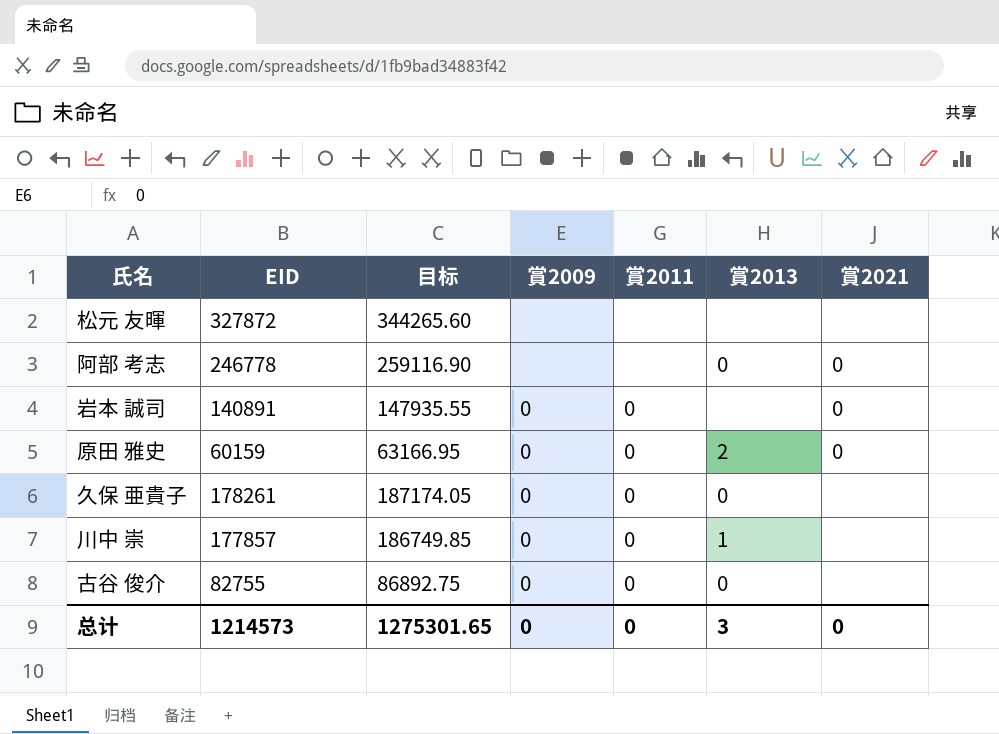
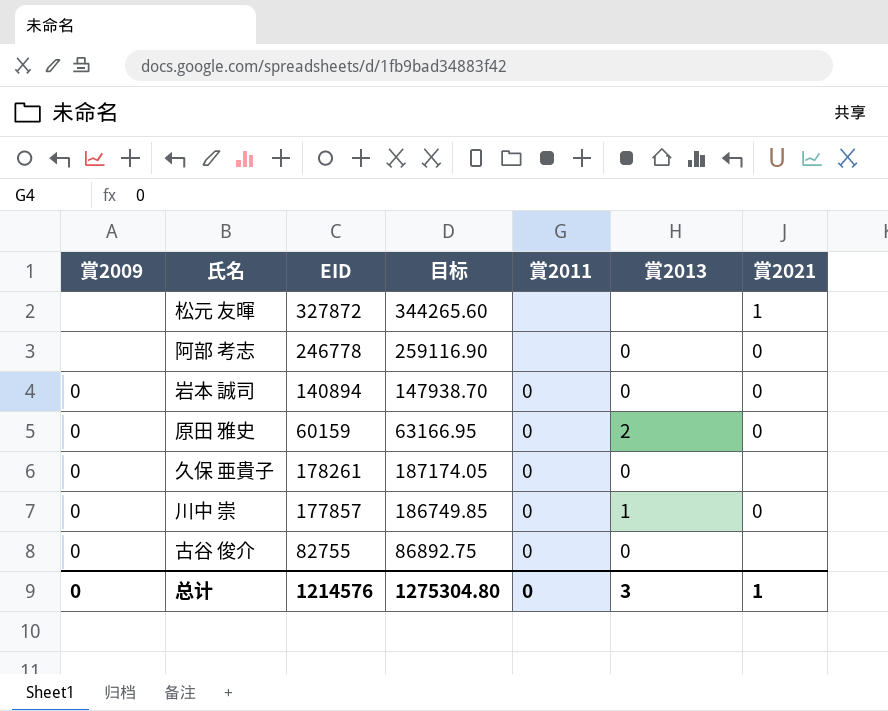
column 賞2009 | position: 4 -> 1
松元 友暉 | 賞2021: none -> 1
岩本 誠司 | EID: 140891 -> 140894
岩本 誠司 | 目标: 147935.55 -> 147938.70
岩本 誠司 | 賞2013: none -> 0
川中 崇 | 賞2021: none -> 0
总计 | EID: 1214573 -> 1214576
总计 | 目标: 1275301.65 -> 1275304.80
总计 | 賞2021: 0 -> 1

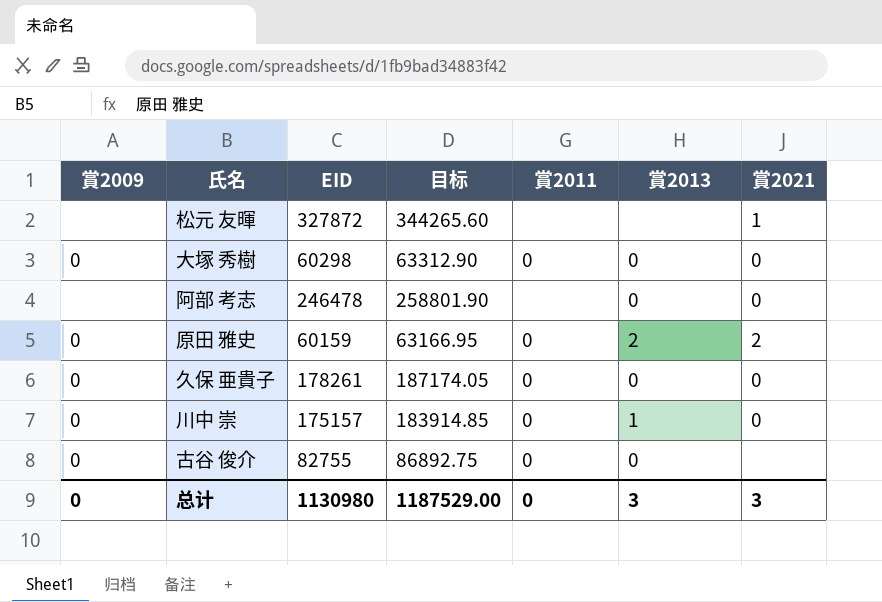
row 岩本 誠司: 0 | 140894 | 147938.70 | 0 | 0 | 0 -> none
row 大塚 秀樹: none -> 0 | 60298 | 63312.90 | 0 | 0 | 0
阿部 考志 | EID: 246778 -> 246478
阿部 考志 | 目标: 259116.90 -> 258801.90
原田 雅史 | 賞2021: 0 -> 2
久保 亜貴子 | 賞2021: none -> 0
川中 崇 | EID: 177857 -> 175157
川中 崇 | 目标: 186749.85 -> 183914.85
总计 | EID: 1214576 -> 1130980
总计 | 目标: 1275304.80 -> 1187529.00
总计 | 賞2021: 1 -> 3

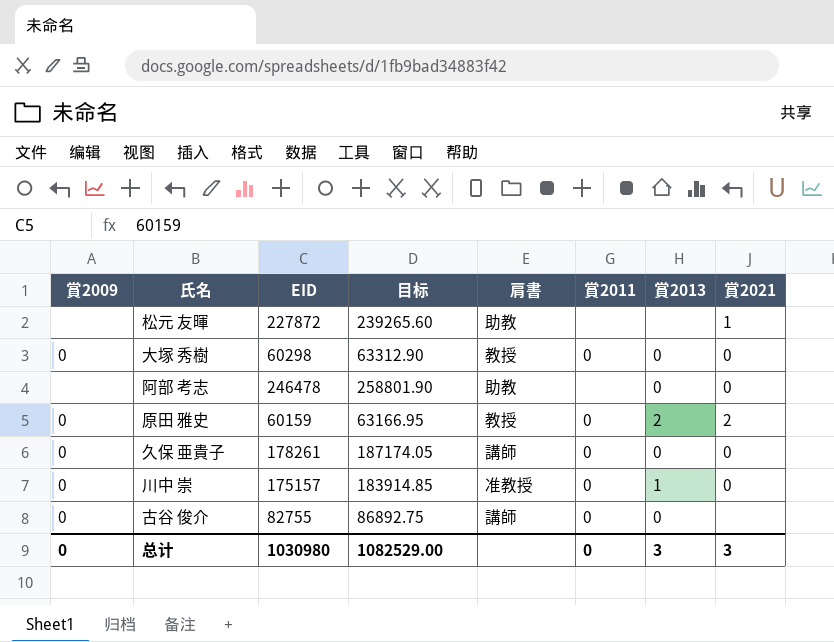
column 肩書 | position: none -> 5
松元 友暉 | EID: 327872 -> 227872
松元 友暉 | 目标: 344265.60 -> 239265.60
总计 | EID: 1130980 -> 1030980
总计 | 目标: 1187529.00 -> 1082529.00

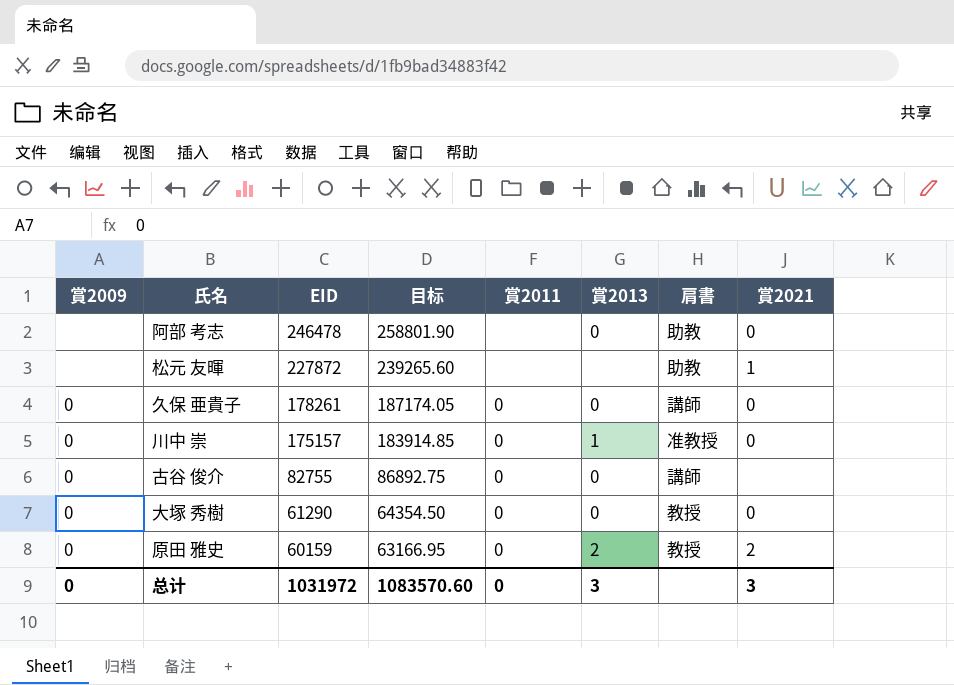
row order: none -> EID descending
column 肩書 | position: 5 -> 7
大塚 秀樹 | EID: 60298 -> 61290
大塚 秀樹 | 目标: 63312.90 -> 64354.50
总计 | EID: 1030980 -> 1031972
总计 | 目标: 1082529.00 -> 1083570.60

